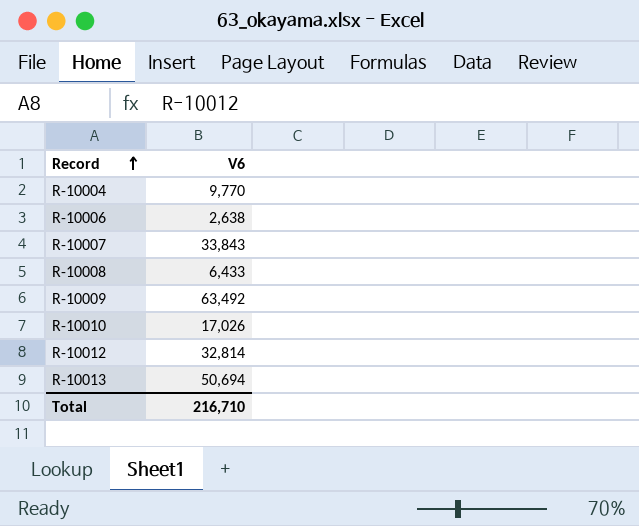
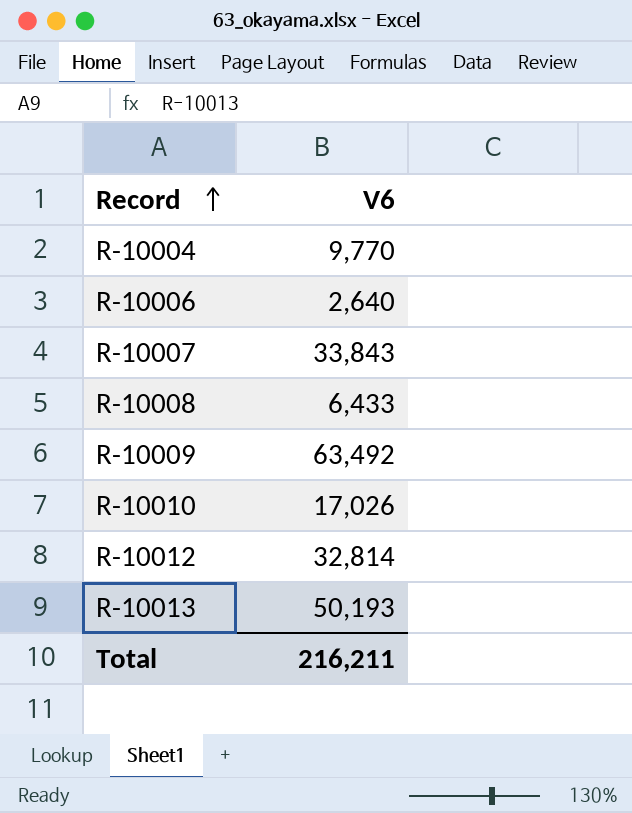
R-10006 | V6: 2,638 -> 2,640
R-10013 | V6: 50,694 -> 50,193
Total | V6: 216,710 -> 216,211

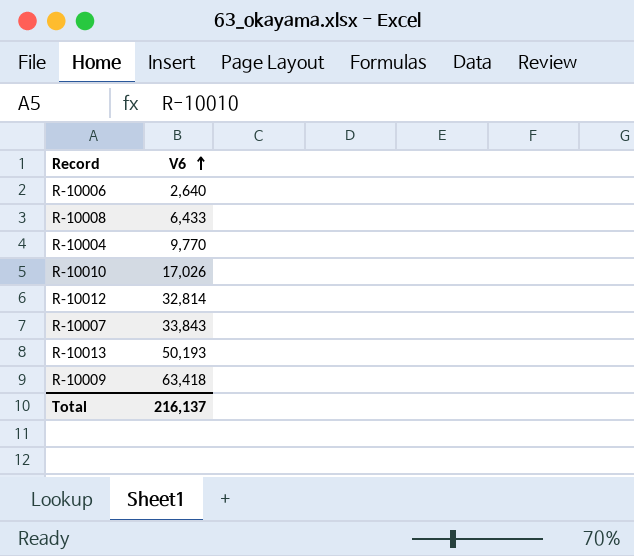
row order: Record ascending -> V6 ascending
R-10009 | V6: 63,492 -> 63,418
Total | V6: 216,211 -> 216,137

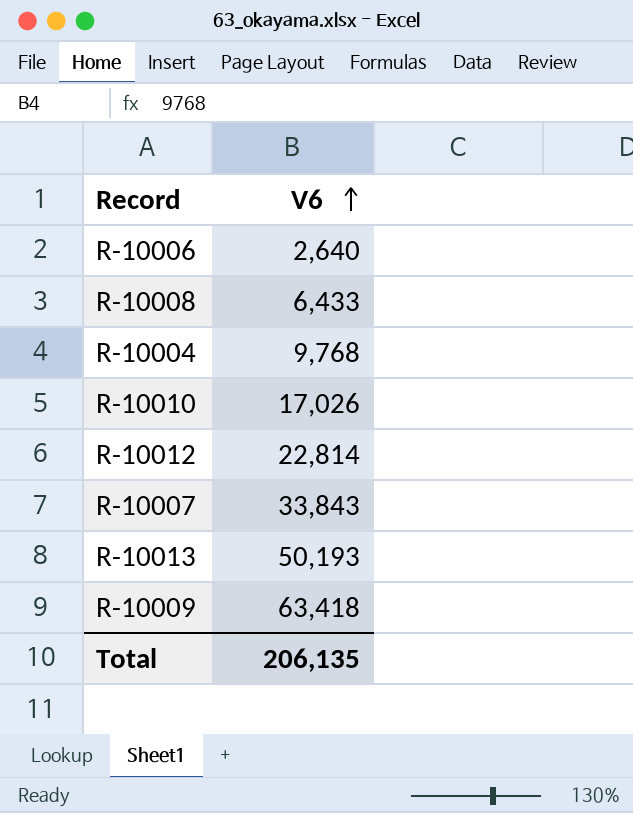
R-10004 | V6: 9,770 -> 9,768
R-10012 | V6: 32,814 -> 22,814
Total | V6: 216,137 -> 206,135

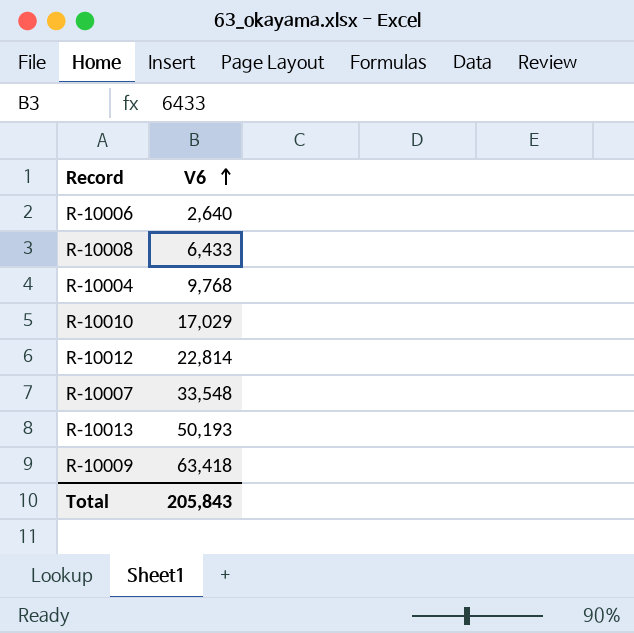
R-10010 | V6: 17,026 -> 17,029
R-10007 | V6: 33,843 -> 33,548
Total | V6: 206,135 -> 205,843

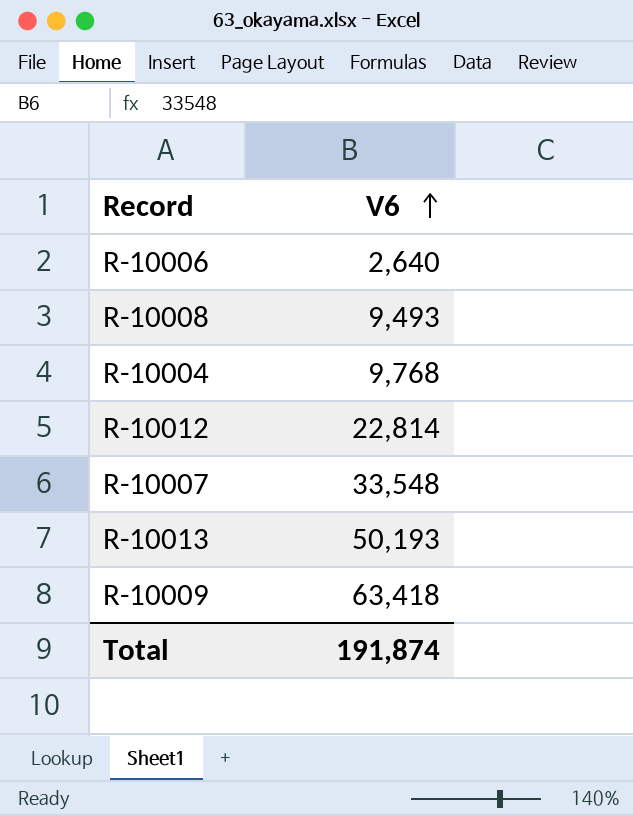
row R-10010: 17,029 -> none
R-10008 | V6: 6,433 -> 9,493
Total | V6: 205,843 -> 191,874

